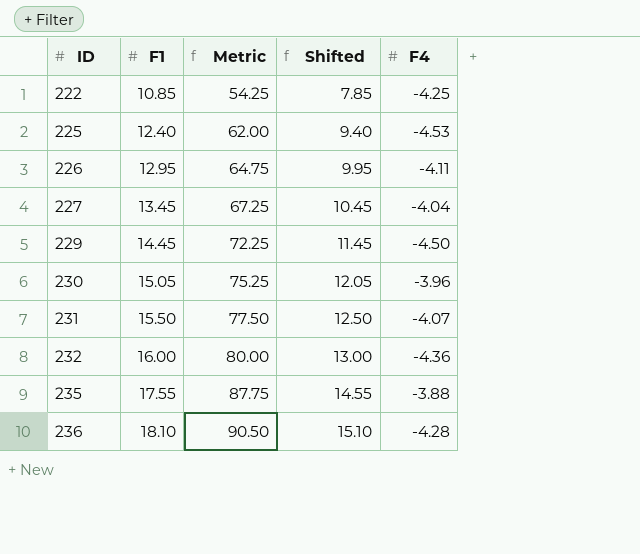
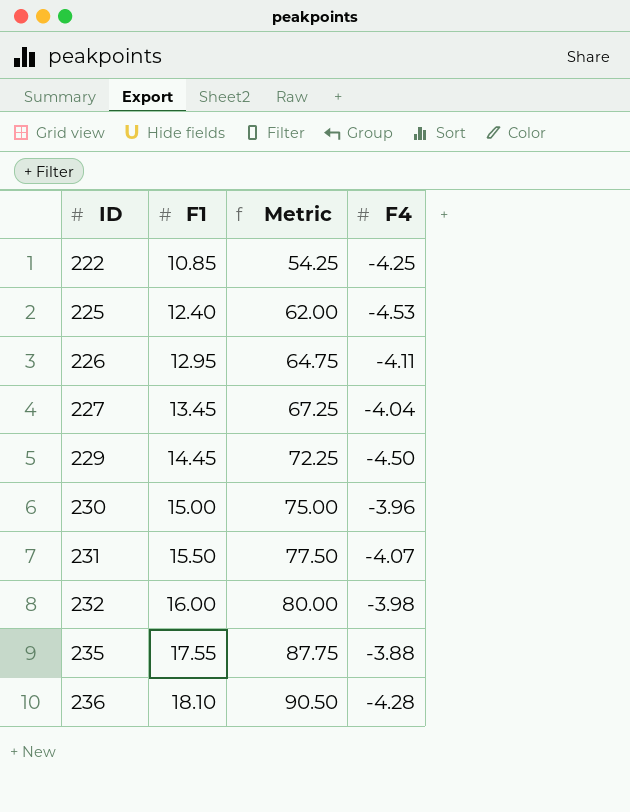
column Shifted | formula: [F1] - 3 -> none
230 | F1: 15.05 -> 15.00
230 | Metric: 75.25 -> 75.00
232 | F4: -4.36 -> -3.98

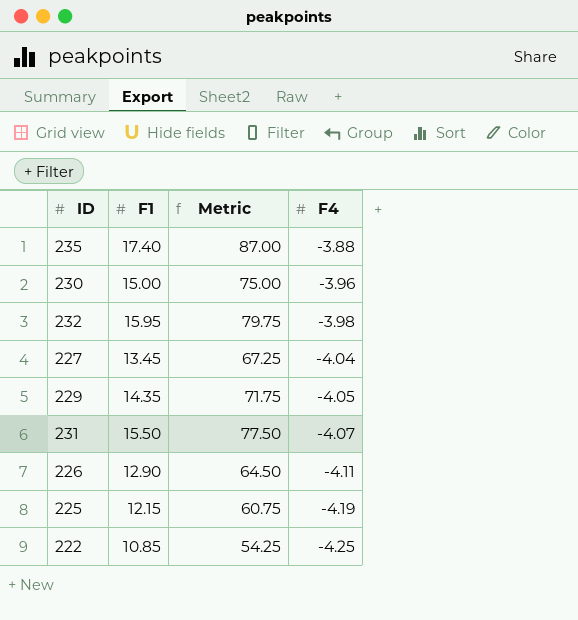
row order: ID ascending -> F4 descending
row 236: 18.10 | 90.50 | -4.28 -> none
235 | F1: 17.55 -> 17.40
235 | Metric: 87.75 -> 87.00
232 | F1: 16.00 -> 15.95
232 | Metric: 80.00 -> 79.75
229 | F1: 14.45 -> 14.35
229 | Metric: 72.25 -> 71.75
229 | F4: -4.50 -> -4.05
226 | F1: 12.95 -> 12.90
226 | Metric: 64.75 -> 64.50
225 | F1: 12.40 -> 12.15
225 | Metric: 62.00 -> 60.75
225 | F4: -4.53 -> -4.19

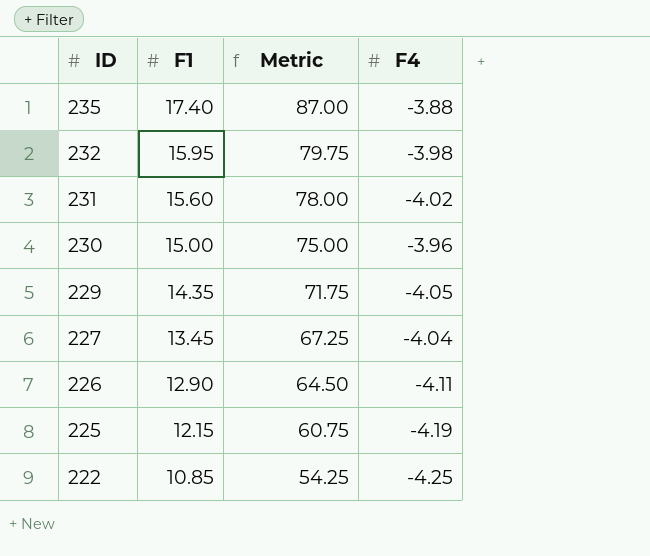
row order: F4 descending -> ID descending
231 | F1: 15.50 -> 15.60
231 | Metric: 77.50 -> 78.00
231 | F4: -4.07 -> -4.02

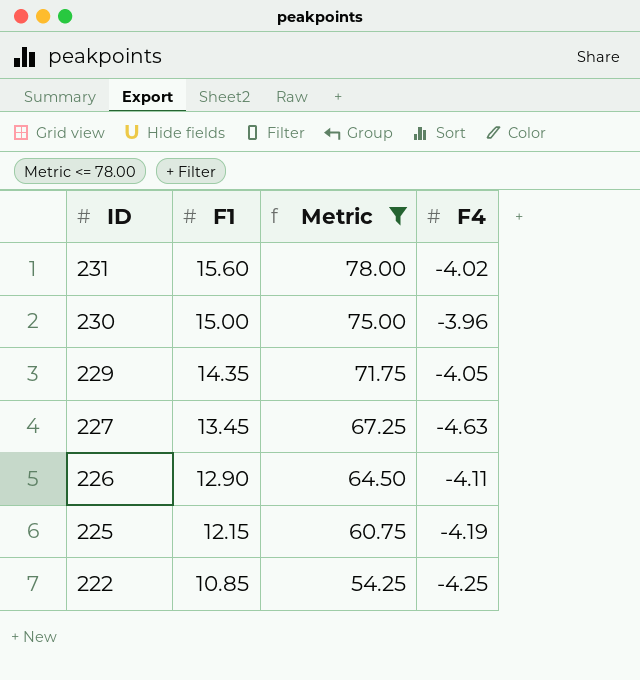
filter: none -> Metric <= 78.00
227 | F4: -4.04 -> -4.63

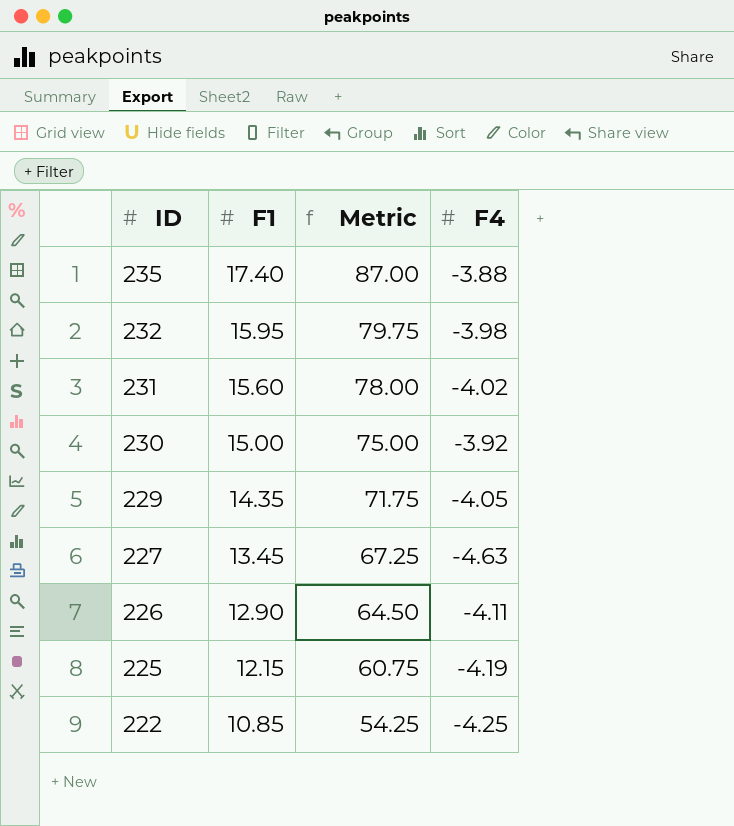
filter: Metric <= 78.00 -> none
230 | F4: -3.96 -> -3.92

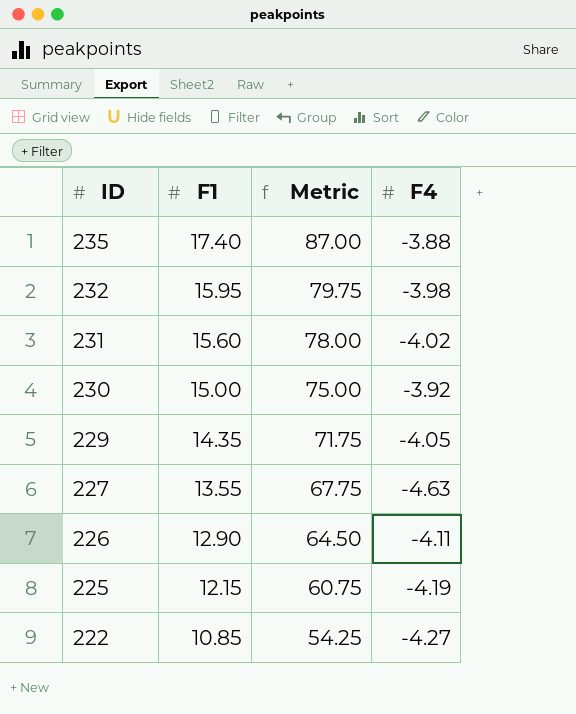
227 | F1: 13.45 -> 13.55
227 | Metric: 67.25 -> 67.75
222 | F4: -4.25 -> -4.27

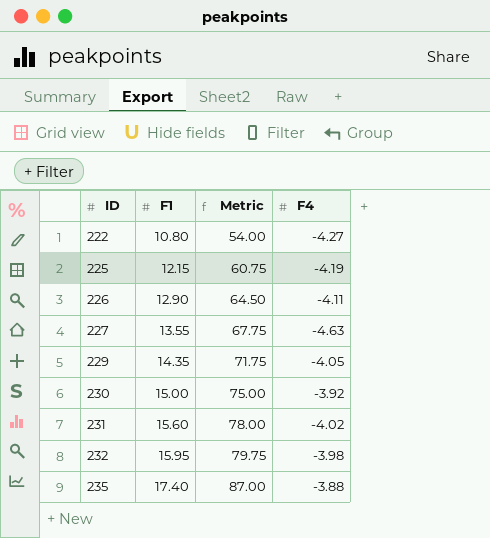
row order: ID descending -> ID ascending
222 | F1: 10.85 -> 10.80
222 | Metric: 54.25 -> 54.00

